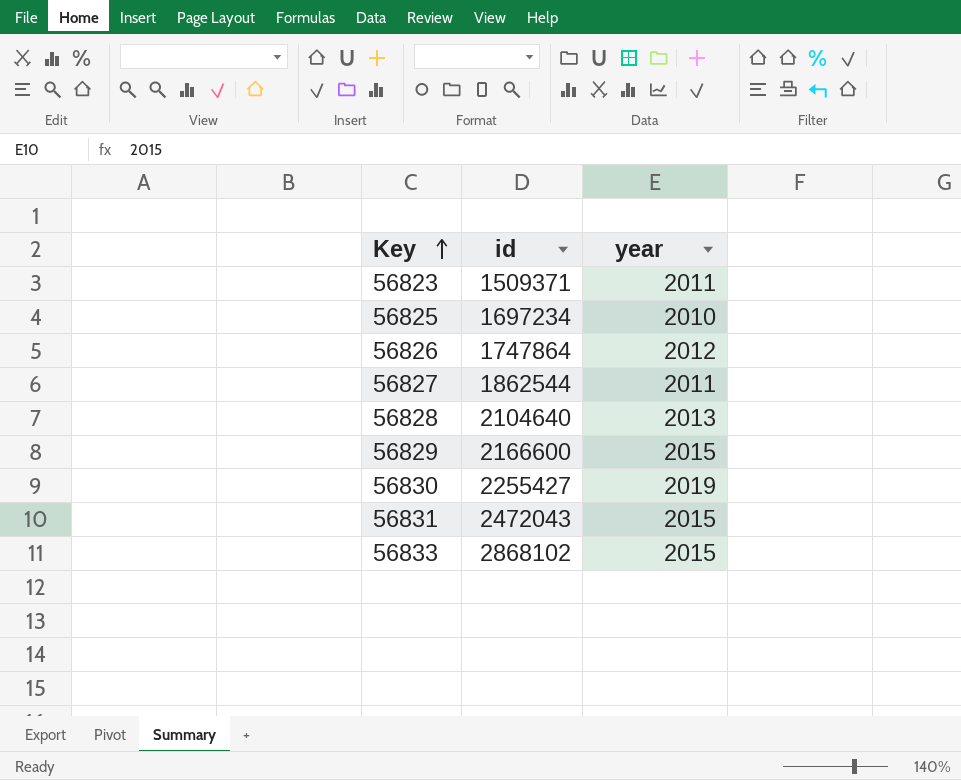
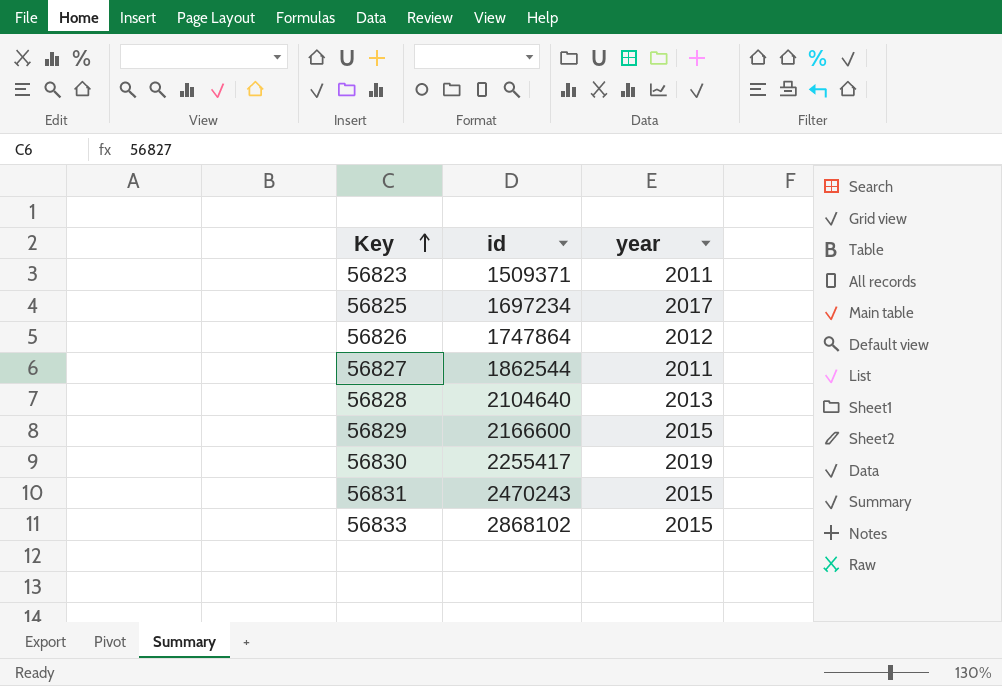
56825 | year: 2010 -> 2017
56830 | id: 2255427 -> 2255417
56831 | id: 2472043 -> 2470243

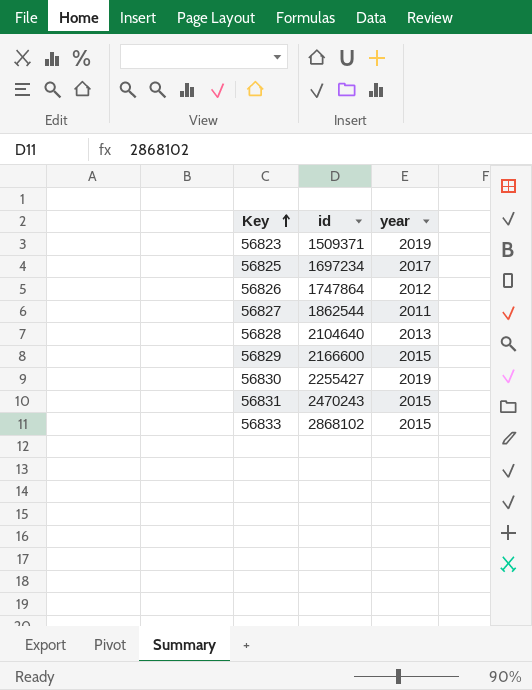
56823 | year: 2011 -> 2019
56830 | id: 2255417 -> 2255427

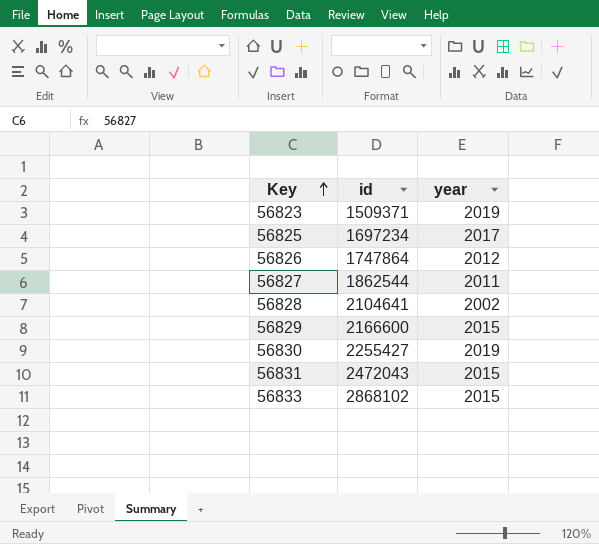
56828 | id: 2104640 -> 2104641
56828 | year: 2013 -> 2002
56831 | id: 2470243 -> 2472043

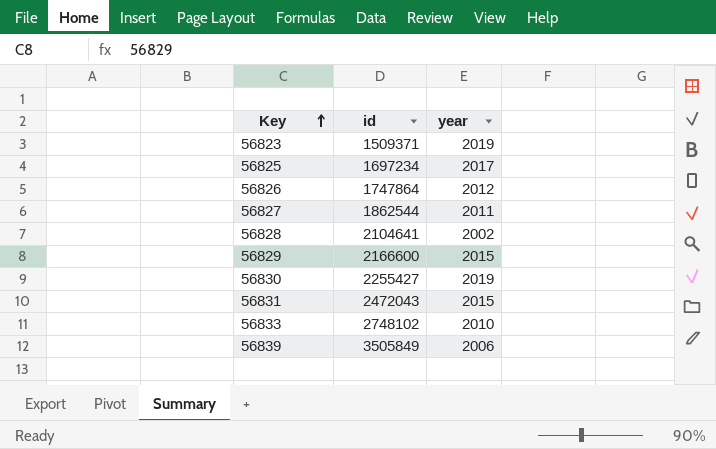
56833 | id: 2868102 -> 2748102
56833 | year: 2015 -> 2010
row 56839: none -> 3505849 | 2006

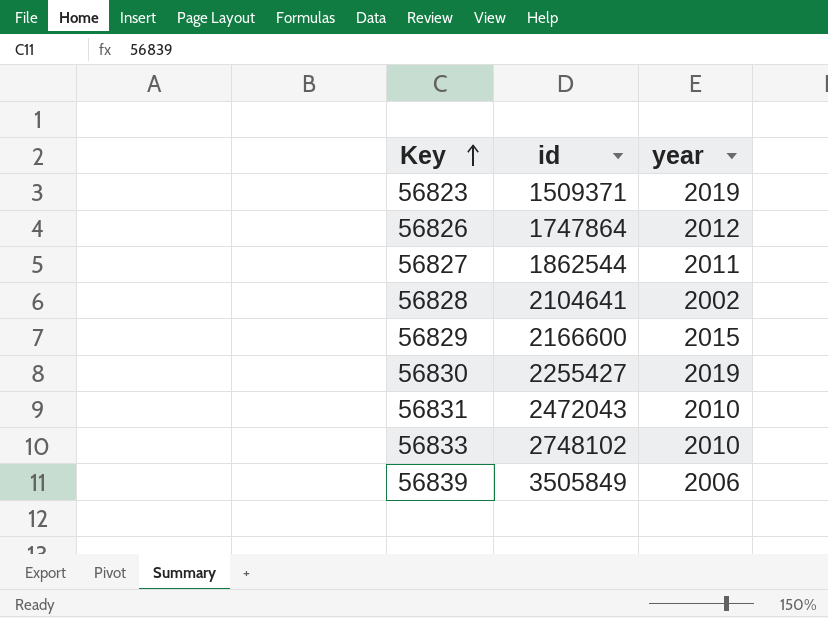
row 56825: 1697234 | 2017 -> none
56831 | year: 2015 -> 2010

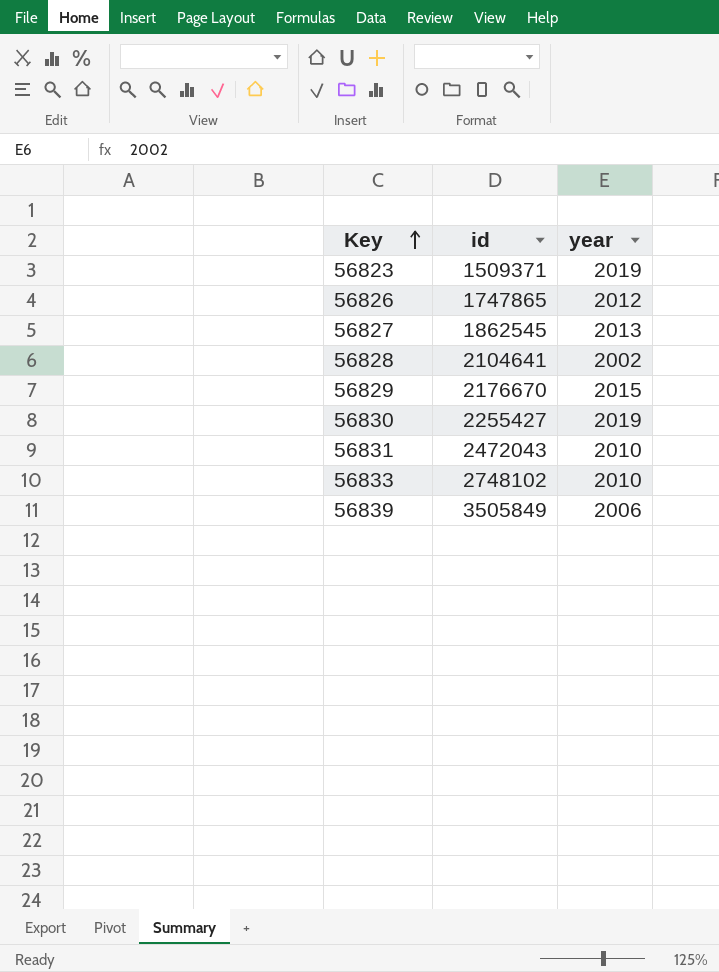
56826 | id: 1747864 -> 1747865
56827 | id: 1862544 -> 1862545
56827 | year: 2011 -> 2013
56829 | id: 2166600 -> 2176670

